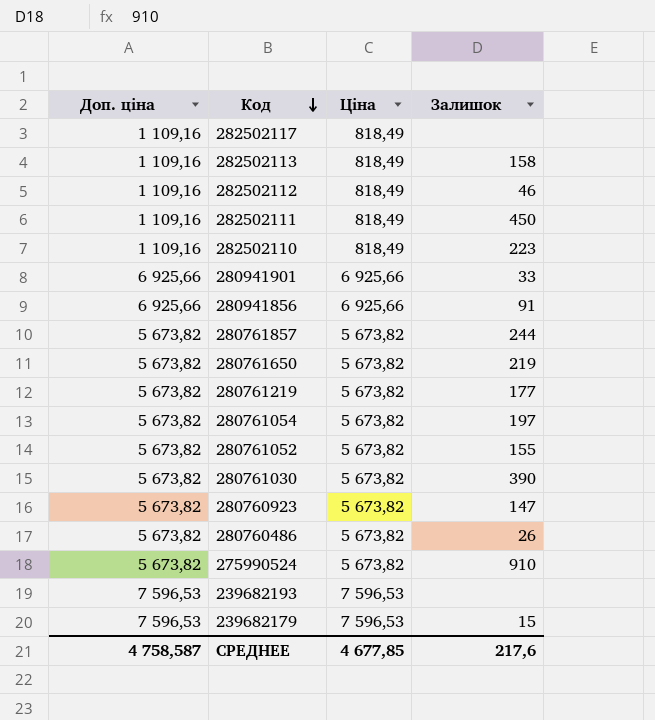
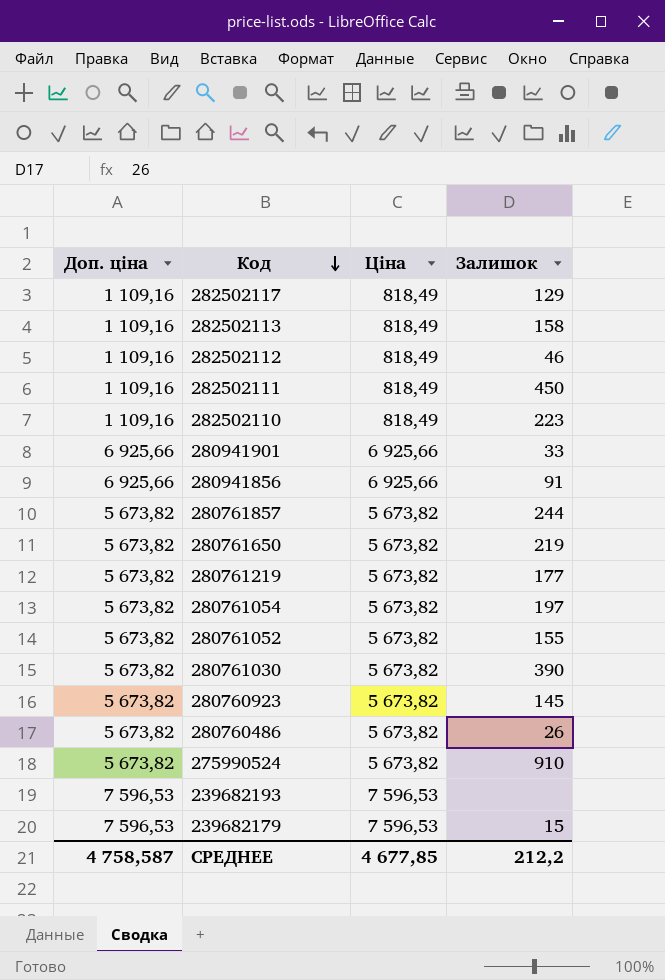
282502117 | Залишок: none -> 129
280760923 | Залишок: 147 -> 145
СРЕДНЕЕ | Залишок: 217,6 -> 212,2

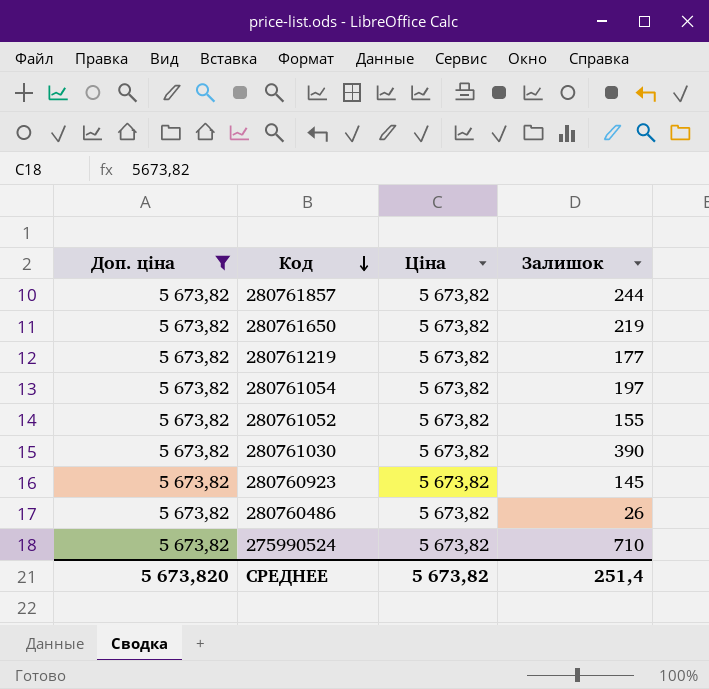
filter: none -> Доп. ціна = 5 673,82
275990524 | Залишок: 910 -> 710
СРЕДНЕЕ | Доп. ціна: 4 758,587 -> 5 673,820
СРЕДНЕЕ | Ціна: 4 677,85 -> 5 673,82
СРЕДНЕЕ | Залишок: 212,2 -> 251,4

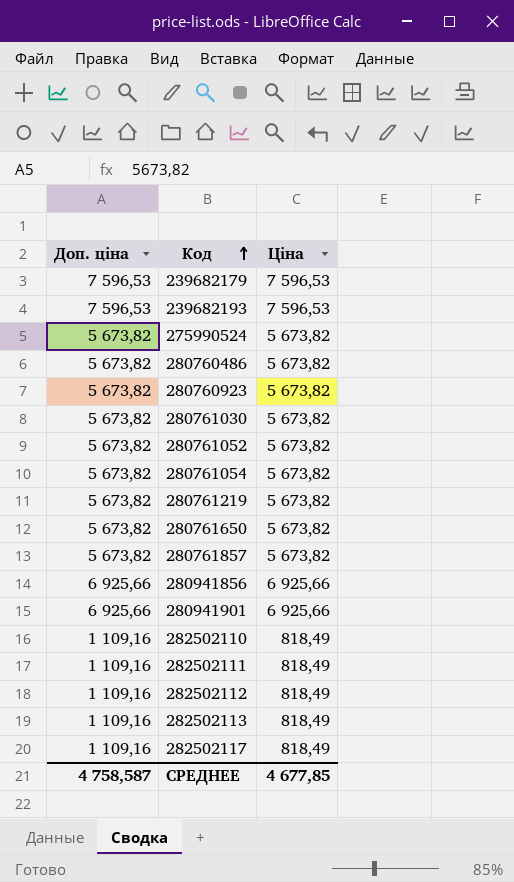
filter: Доп. ціна = 5 673,82 -> none
row order: Код descending -> Код ascending
column Залишок | position: 4 -> none
СРЕДНЕЕ | Доп. ціна: 5 673,820 -> 4 758,587
СРЕДНЕЕ | Ціна: 5 673,82 -> 4 677,85

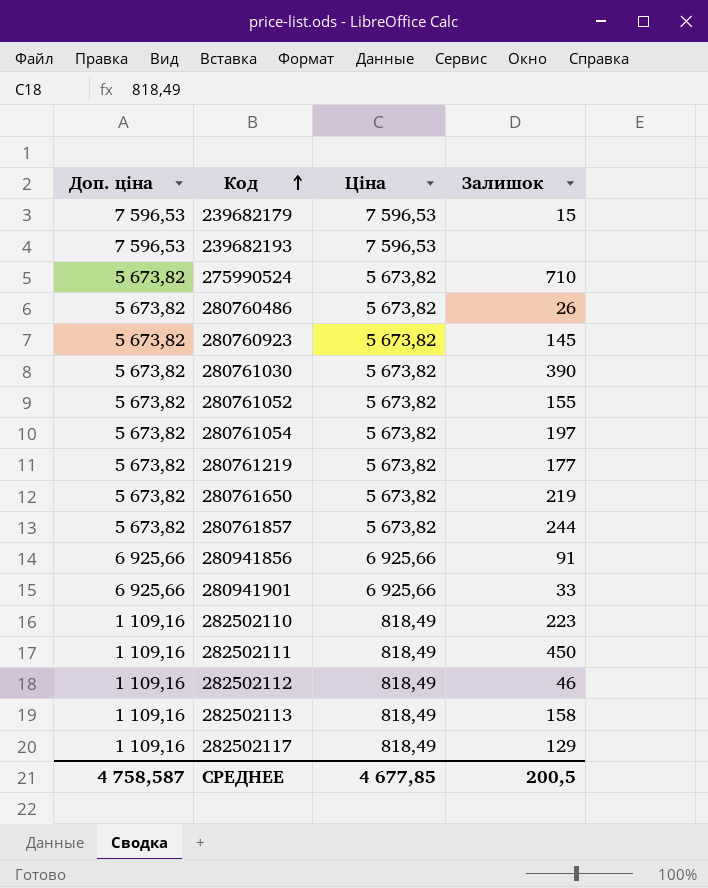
column Залишок | position: none -> 4

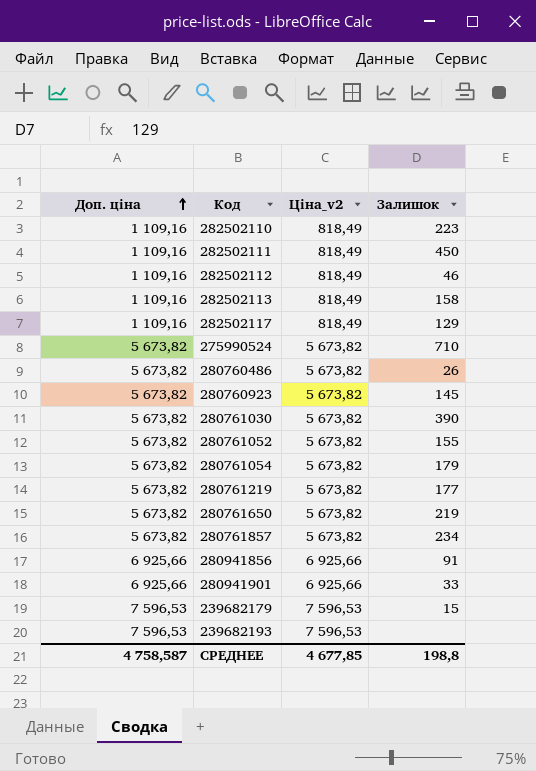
row order: Код ascending -> Доп. ціна ascending
column name: Ціна -> Ціна_v2
280761054 | Залишок: 197 -> 179
280761857 | Залишок: 244 -> 234
СРЕДНЕЕ | Залишок: 200,5 -> 198,8

